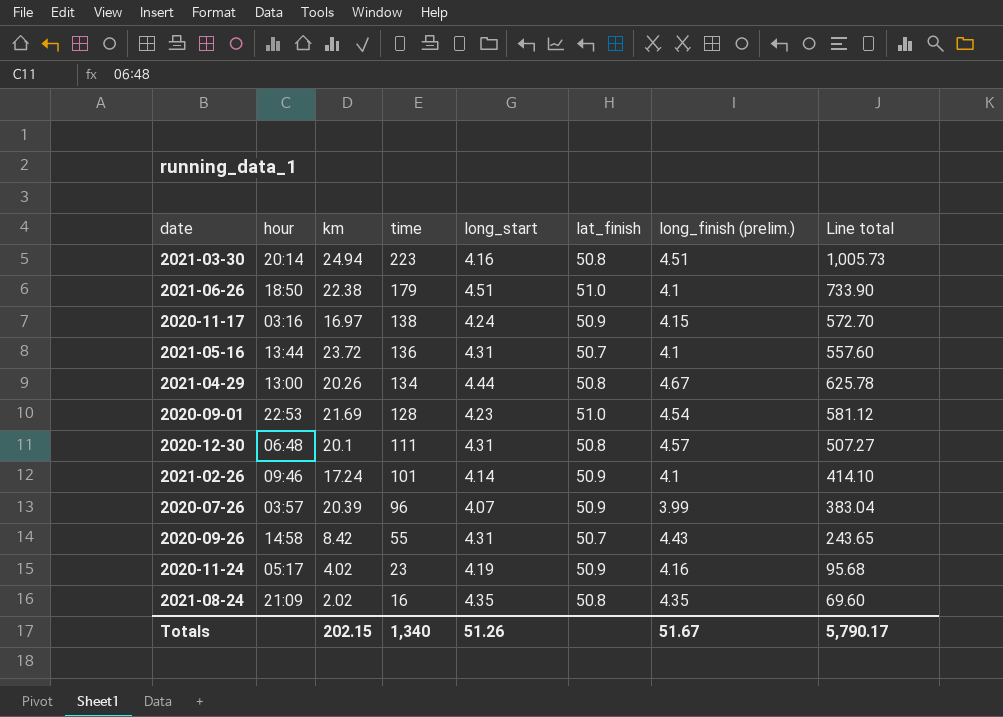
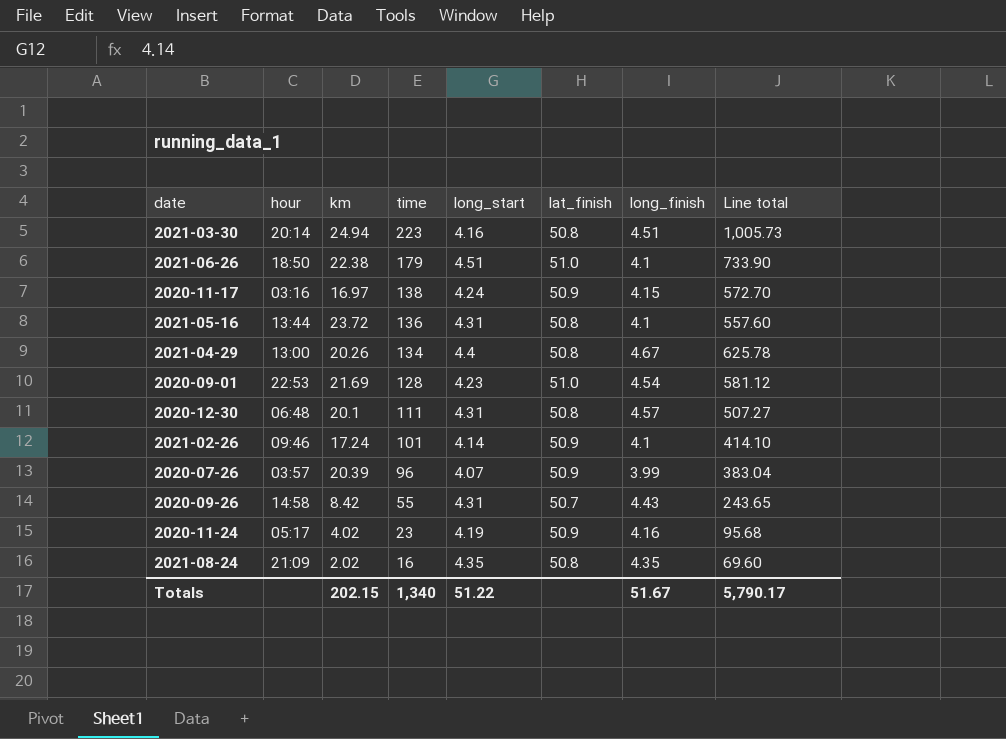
column name: long_finish (prelim.) -> long_finish
2021-05-16 | lat_finish: 50.7 -> 50.8
2021-04-29 | long_start: 4.44 -> 4.4
Totals | long_start: 51.26 -> 51.22

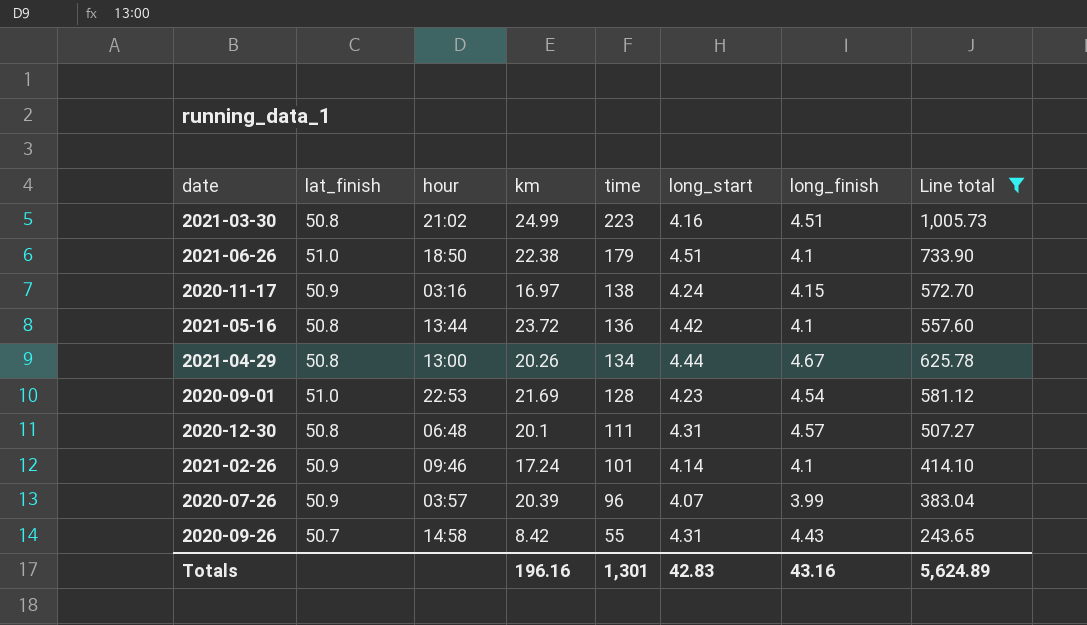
filter: none -> Line total >= 243.65
column lat_finish | position: 6 -> 2
2021-03-30 | hour: 20:14 -> 21:02
2021-03-30 | km: 24.94 -> 24.99
2021-05-16 | long_start: 4.31 -> 4.42
2021-04-29 | long_start: 4.4 -> 4.44
Totals | km: 202.15 -> 196.16
Totals | time: 1,340 -> 1,301
Totals | long_start: 51.22 -> 42.83
Totals | long_finish: 51.67 -> 43.16
Totals | Line total: 5,790.17 -> 5,624.89

